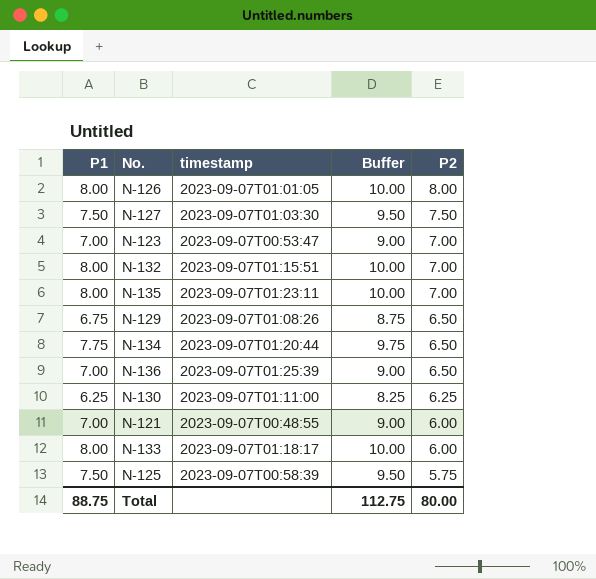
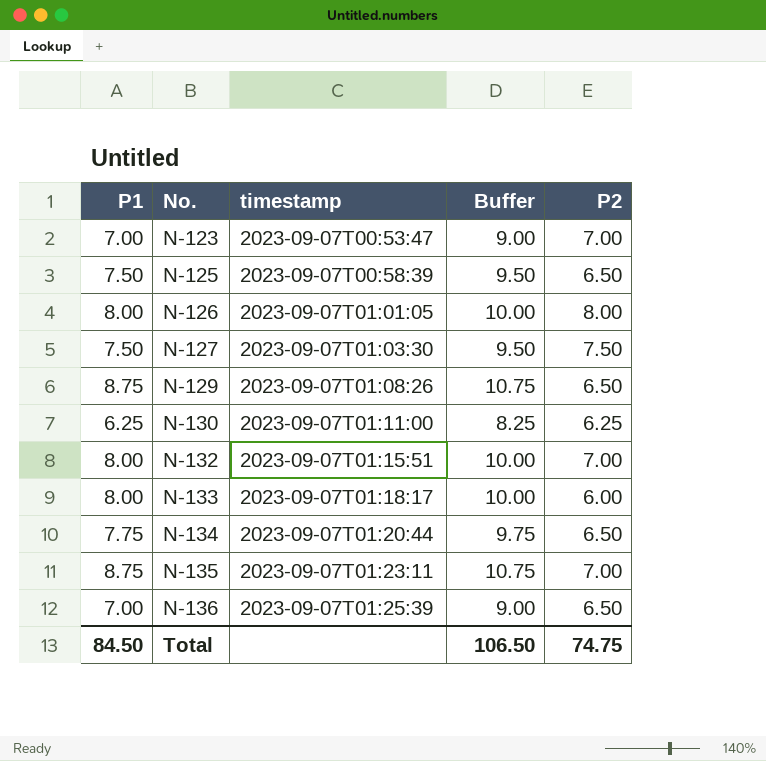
row order: P2 descending -> No. ascending
row N-121: 7.00 | 2023-09-07T00:48:55 | 9.00 | 6.00 -> none
N-125 | P2: 5.75 -> 6.50
N-129 | P1: 6.75 -> 8.75
N-129 | Buffer: 8.75 -> 10.75
N-135 | P1: 8.00 -> 8.75
N-135 | Buffer: 10.00 -> 10.75
Total | P1: 88.75 -> 84.50
Total | Buffer: 112.75 -> 106.50
Total | P2: 80.00 -> 74.75

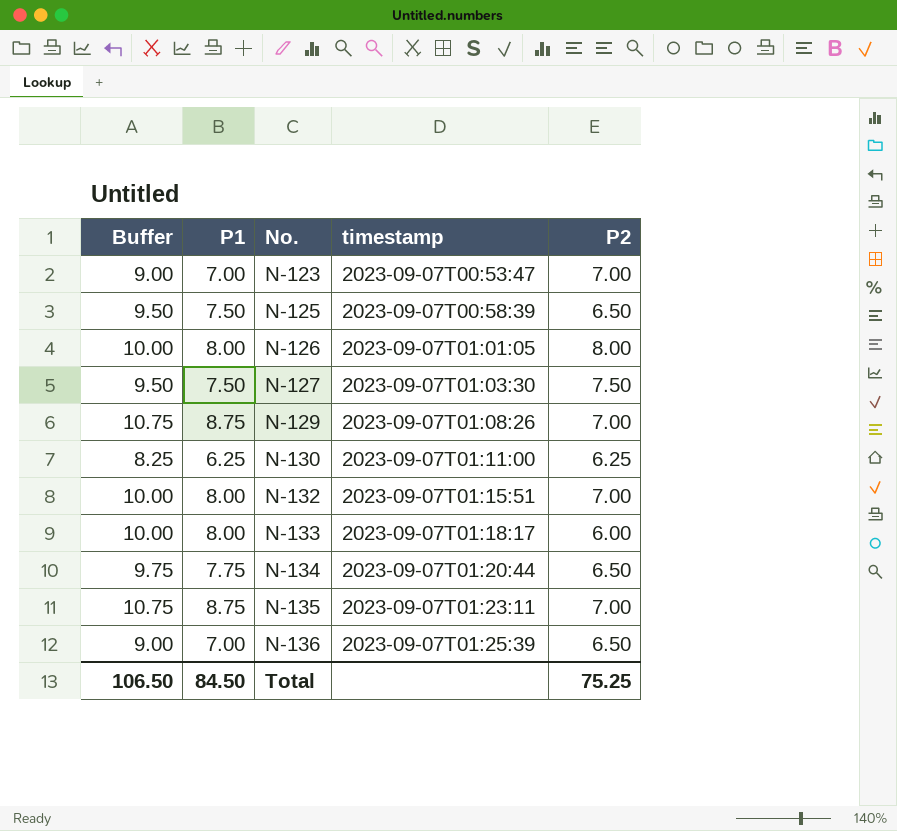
column Buffer | position: 4 -> 1
N-129 | P2: 6.50 -> 7.00
Total | P2: 74.75 -> 75.25

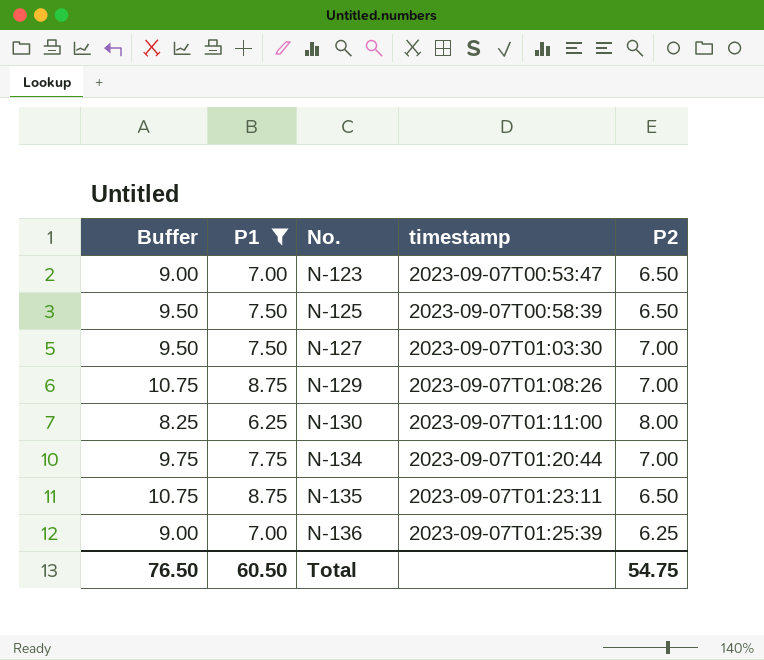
filter: none -> P1 != 8.00
N-123 | P2: 7.00 -> 6.50
N-127 | P2: 7.50 -> 7.00
N-130 | P2: 6.25 -> 8.00
N-134 | P2: 6.50 -> 7.00
N-135 | P2: 7.00 -> 6.50
N-136 | P2: 6.50 -> 6.25
Total | Buffer: 106.50 -> 76.50
Total | P1: 84.50 -> 60.50
Total | P2: 75.25 -> 54.75

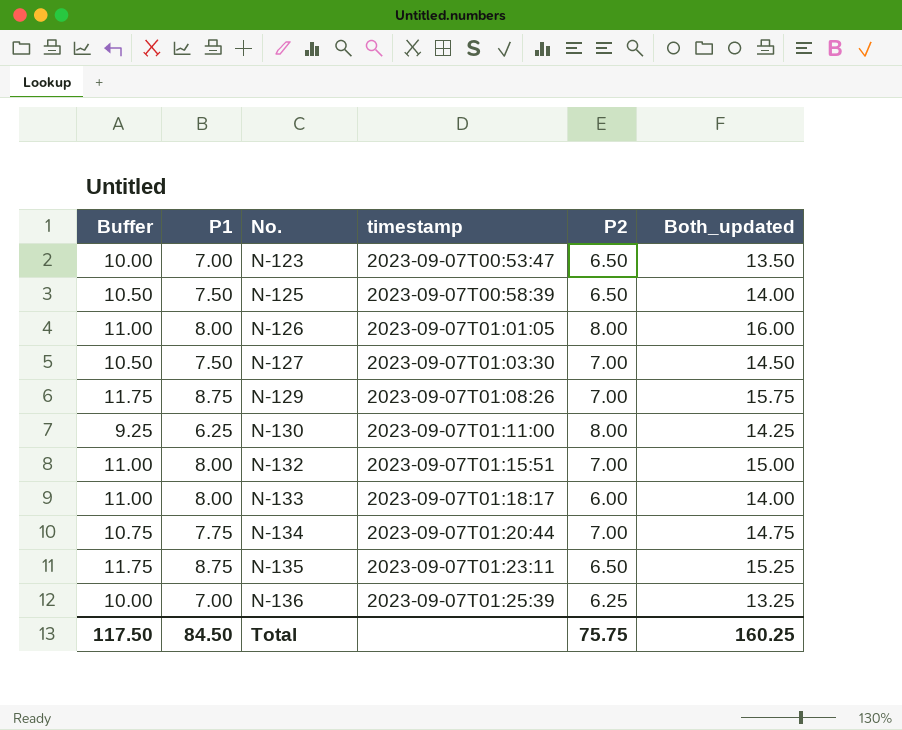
filter: P1 != 8.00 -> none
column Buffer | formula: [P1] + 2 -> [P1] + 3
column Both_updated | formula: none -> [P1] + [P2]
Total | Buffer: 76.50 -> 117.50
Total | P1: 60.50 -> 84.50
Total | P2: 54.75 -> 75.75

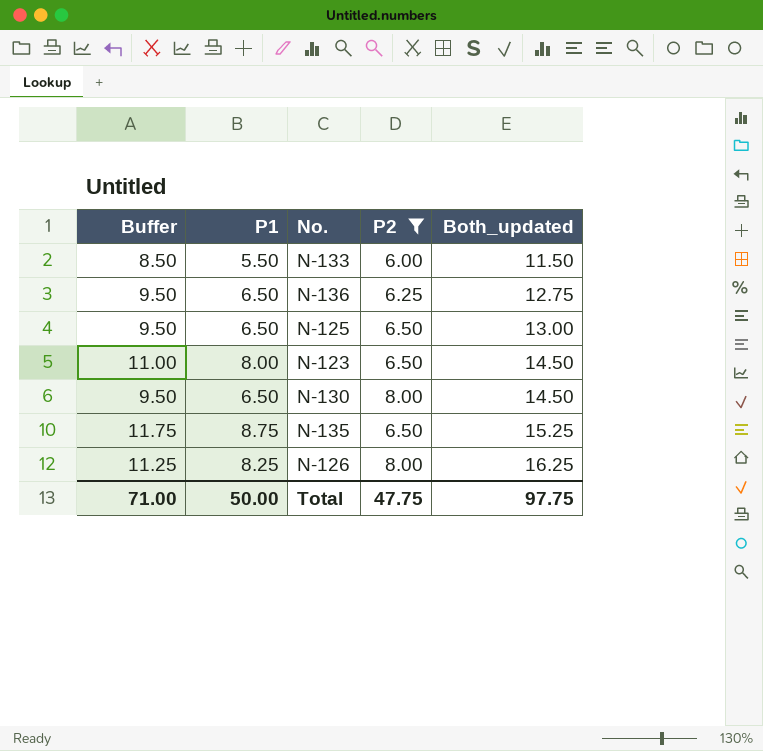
filter: none -> P2 != 7.00
row order: No. ascending -> Both_updated ascending
column timestamp | position: 4 -> none
N-133 | Buffer: 11.00 -> 8.50
N-133 | P1: 8.00 -> 5.50
N-133 | Both_updated: 14.00 -> 11.50
N-136 | Buffer: 10.00 -> 9.50
N-136 | P1: 7.00 -> 6.50
N-136 | Both_updated: 13.25 -> 12.75
N-125 | Buffer: 10.50 -> 9.50
N-125 | P1: 7.50 -> 6.50
N-125 | Both_updated: 14.00 -> 13.00
N-123 | Buffer: 10.00 -> 11.00
N-123 | P1: 7.00 -> 8.00
N-123 | Both_updated: 13.50 -> 14.50
N-130 | Buffer: 9.25 -> 9.50
N-130 | P1: 6.25 -> 6.50
N-130 | Both_updated: 14.25 -> 14.50
N-126 | Buffer: 11.00 -> 11.25
N-126 | P1: 8.00 -> 8.25
N-126 | Both_updated: 16.00 -> 16.25
Total | Buffer: 117.50 -> 71.00
Total | P1: 84.50 -> 50.00
Total | P2: 75.75 -> 47.75
Total | Both_updated: 160.25 -> 97.75

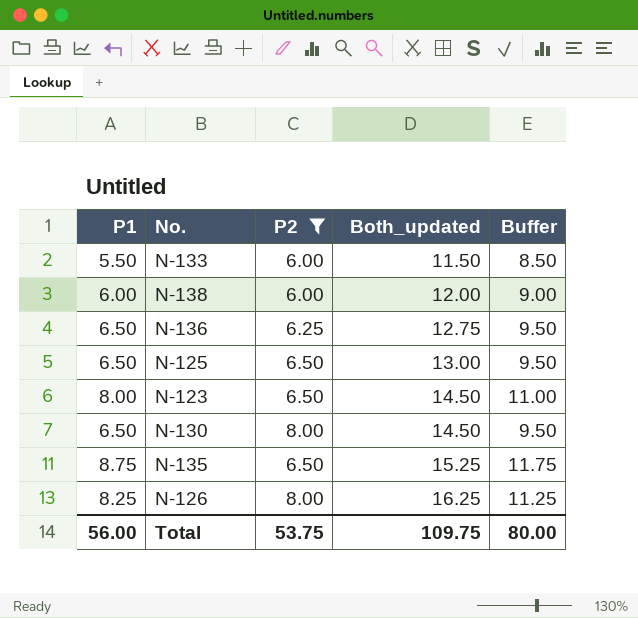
column Buffer | position: 1 -> 5
row N-138: none -> 6.00 | 6.00 | 12.00 | 9.00
Total | P1: 50.00 -> 56.00
Total | P2: 47.75 -> 53.75
Total | Both_updated: 97.75 -> 109.75
Total | Buffer: 71.00 -> 80.00

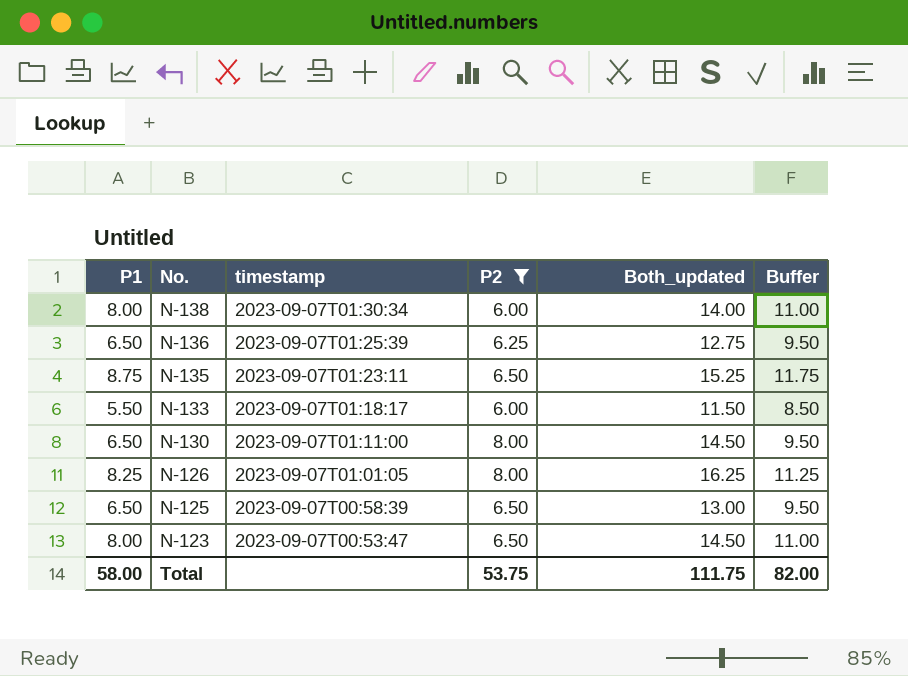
row order: Both_updated ascending -> No. descending
column timestamp | position: none -> 3
N-138 | P1: 6.00 -> 8.00
N-138 | Both_updated: 12.00 -> 14.00
N-138 | Buffer: 9.00 -> 11.00
Total | P1: 56.00 -> 58.00
Total | Both_updated: 109.75 -> 111.75
Total | Buffer: 80.00 -> 82.00

